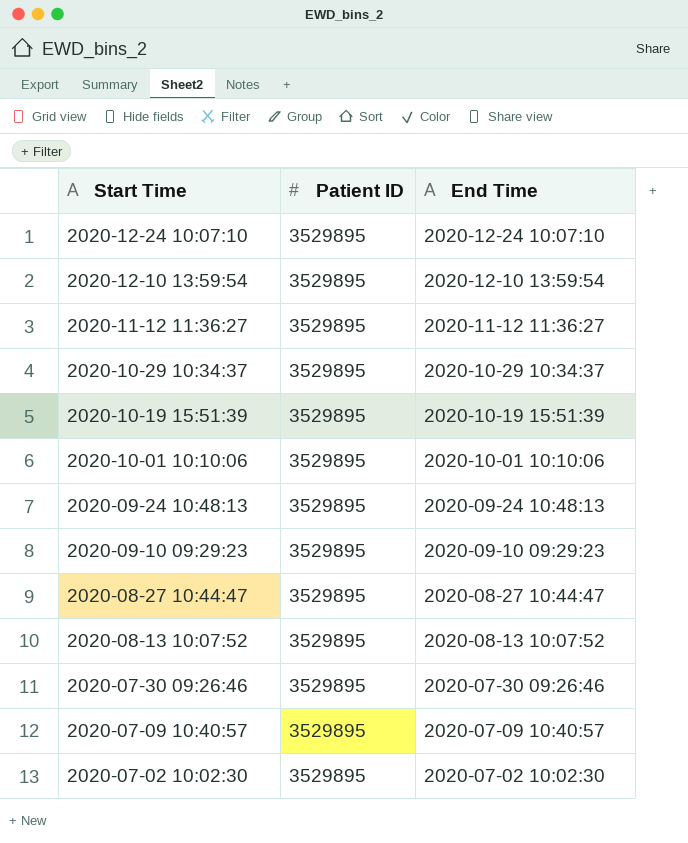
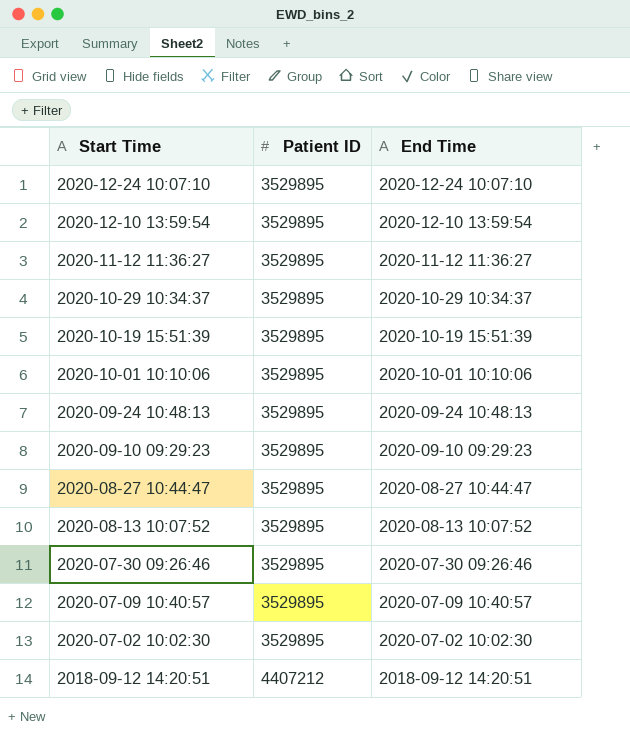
row 2018-09-12 14:20:51: none -> 4407212 | 2018-09-12 14:20:51

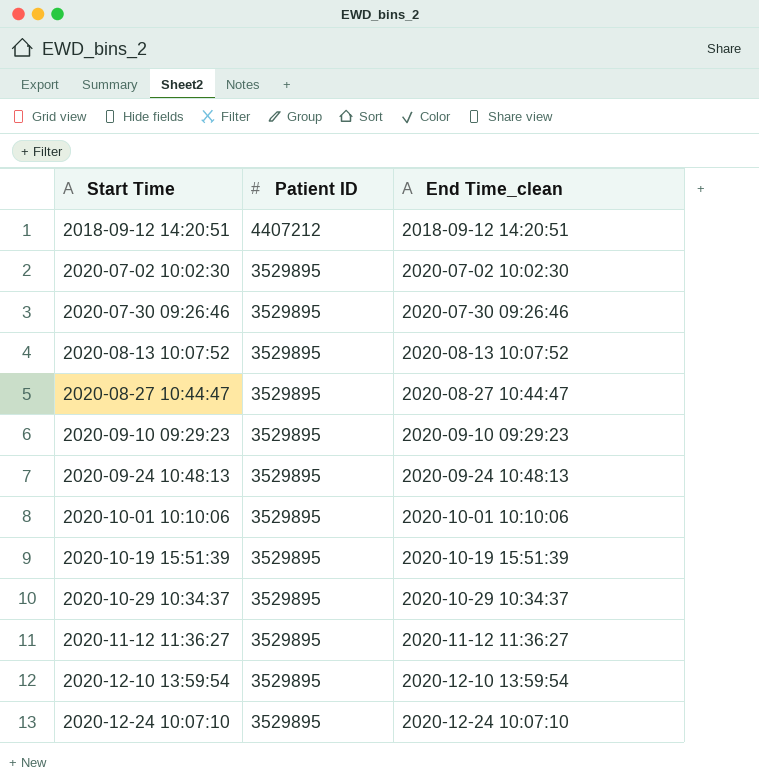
row order: Start Time descending -> Start Time ascending
column name: End Time -> End Time_clean
row 2020-07-09 10:40:57: 3529895 | 2020-07-09 10:40:57 -> none

